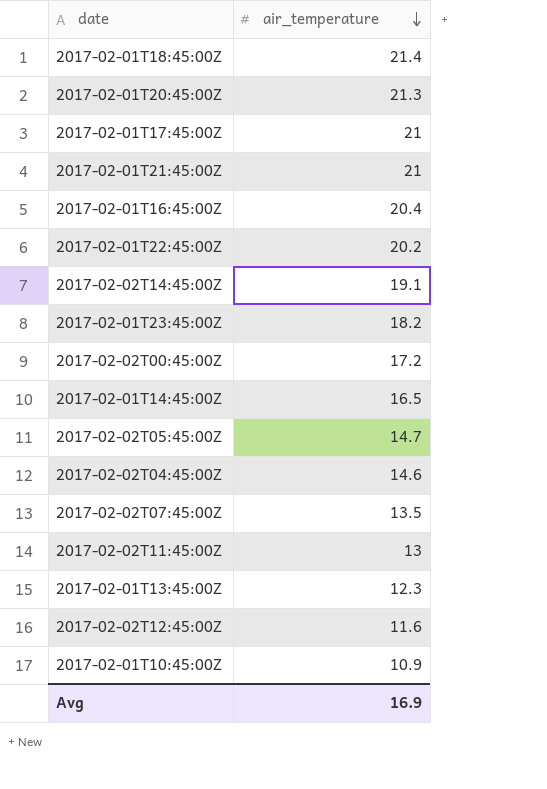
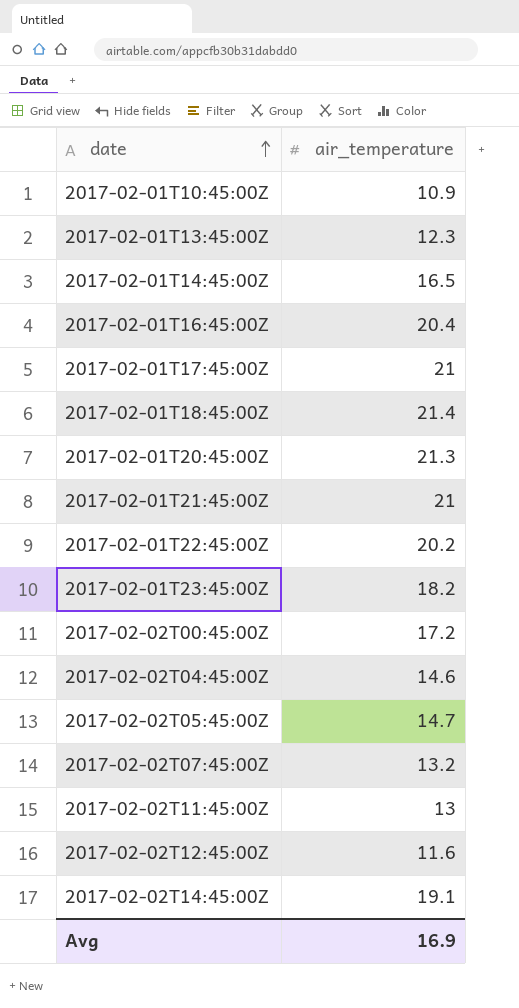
row order: air_temperature descending -> date ascending
2017-02-02T07:45:00Z | air_temperature: 13.5 -> 13.2

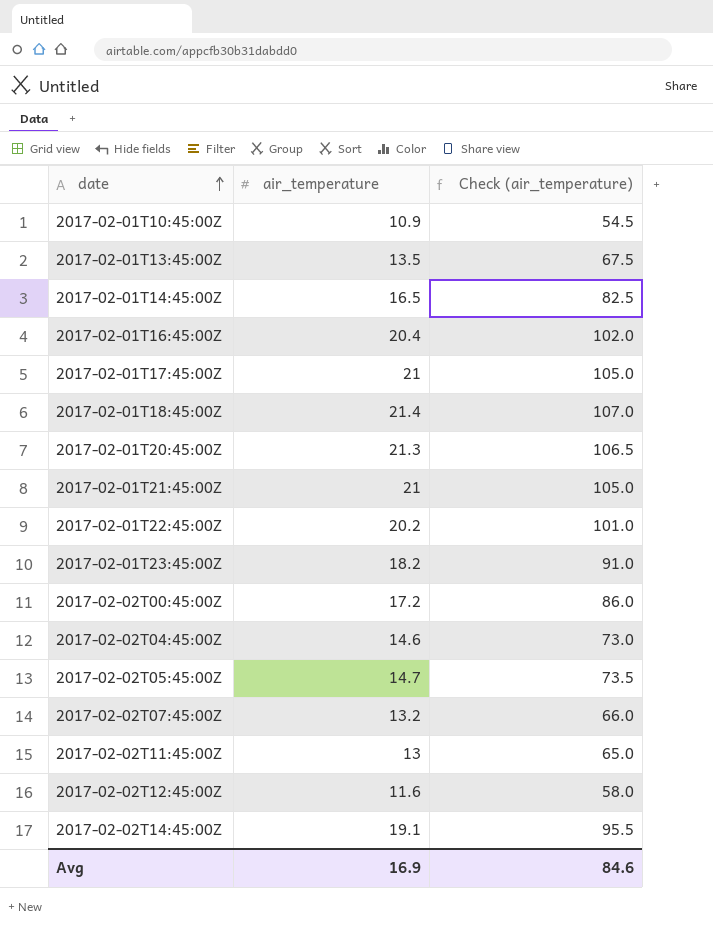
column Check (air_temperature) | formula: none -> [air_temperature] * 5
2017-02-01T13:45:00Z | air_temperature: 12.3 -> 13.5

